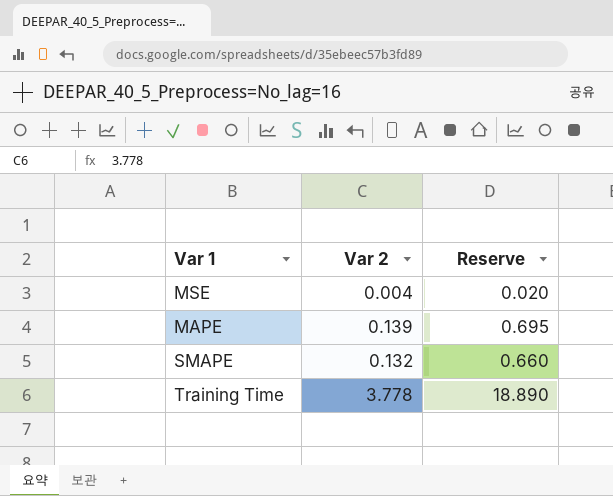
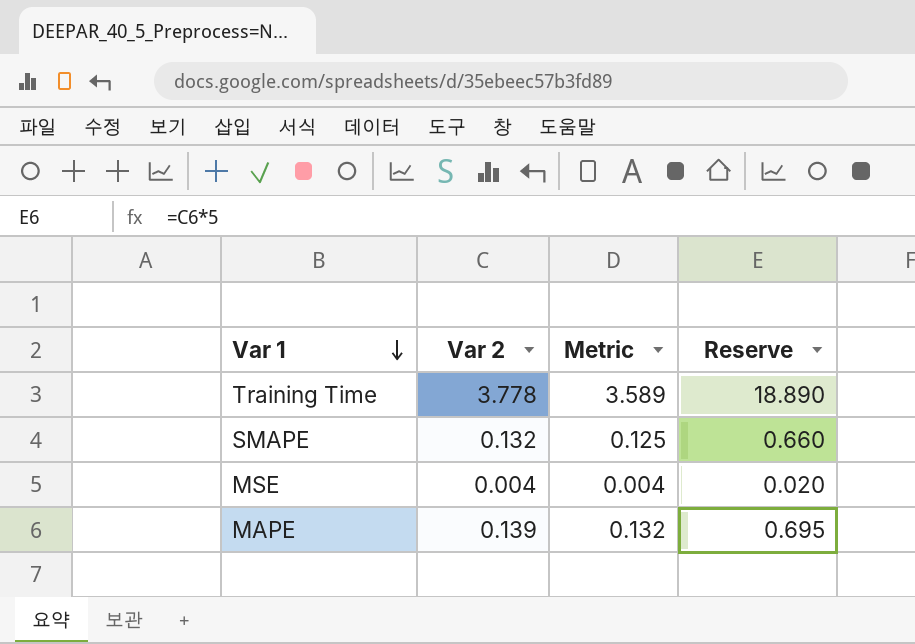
row order: none -> Var 1 descending
column Metric | formula: none -> [Var 2] * 0.95

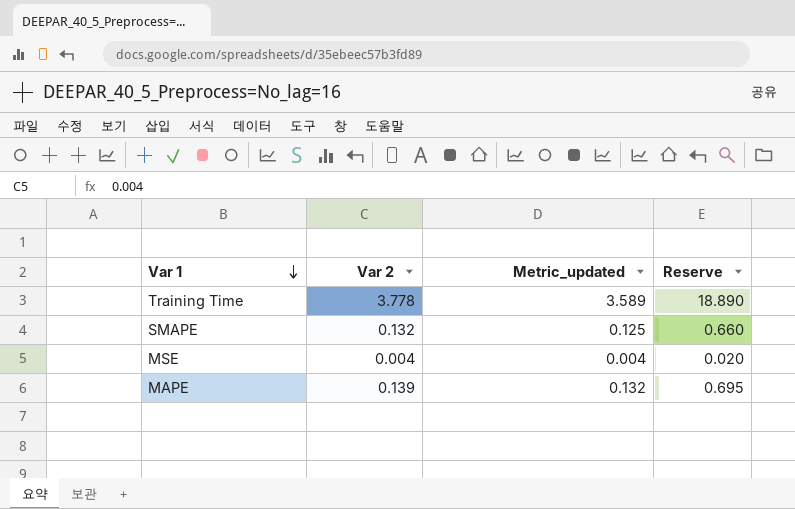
column name: Metric -> Metric_updated

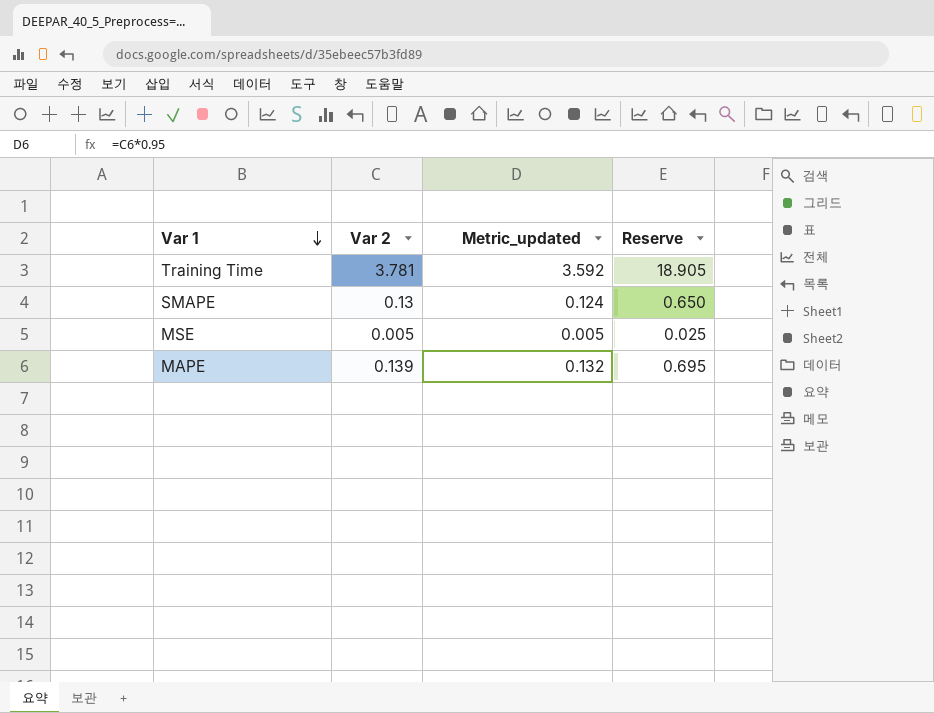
Training Time | Var 2: 3.778 -> 3.781
Training Time | Metric_updated: 3.589 -> 3.592
Training Time | Reserve: 18.890 -> 18.905
SMAPE | Var 2: 0.132 -> 0.13
SMAPE | Metric_updated: 0.125 -> 0.124
SMAPE | Reserve: 0.660 -> 0.650
MSE | Var 2: 0.004 -> 0.005
MSE | Metric_updated: 0.004 -> 0.005
MSE | Reserve: 0.020 -> 0.025

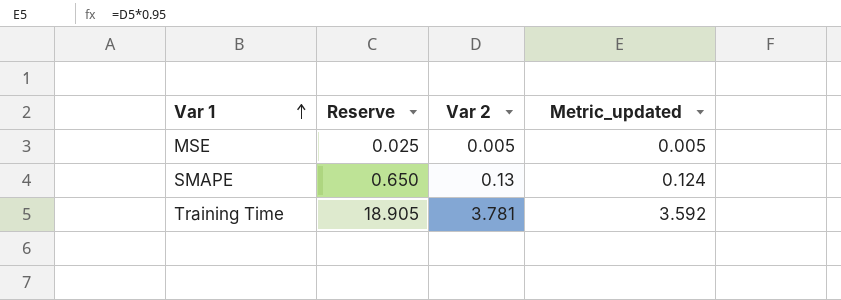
row order: Var 1 descending -> Var 1 ascending
column Reserve | position: 4 -> 2
row MAPE: 0.139 | 0.132 | 0.695 -> none

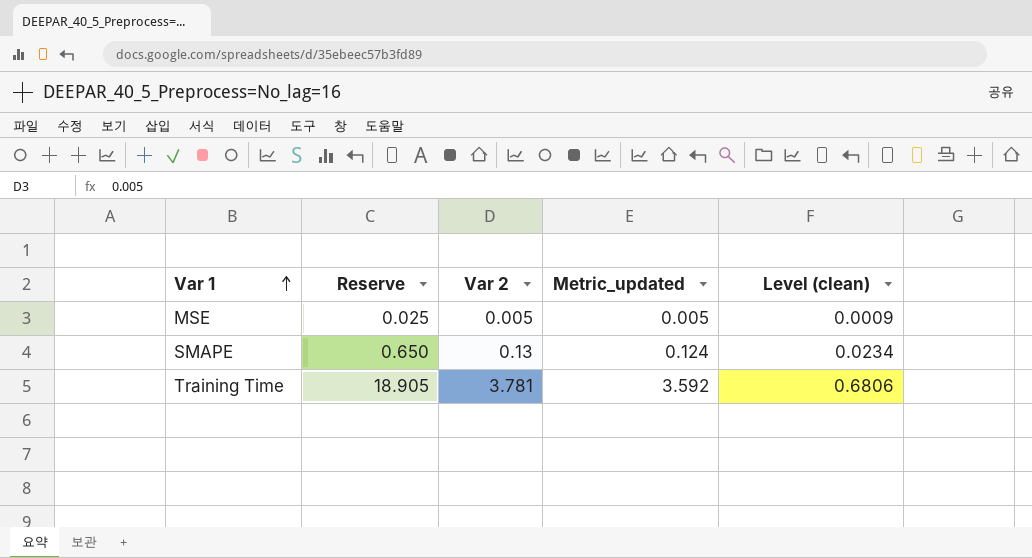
column Level (clean) | formula: none -> [Var 2] * 0.18

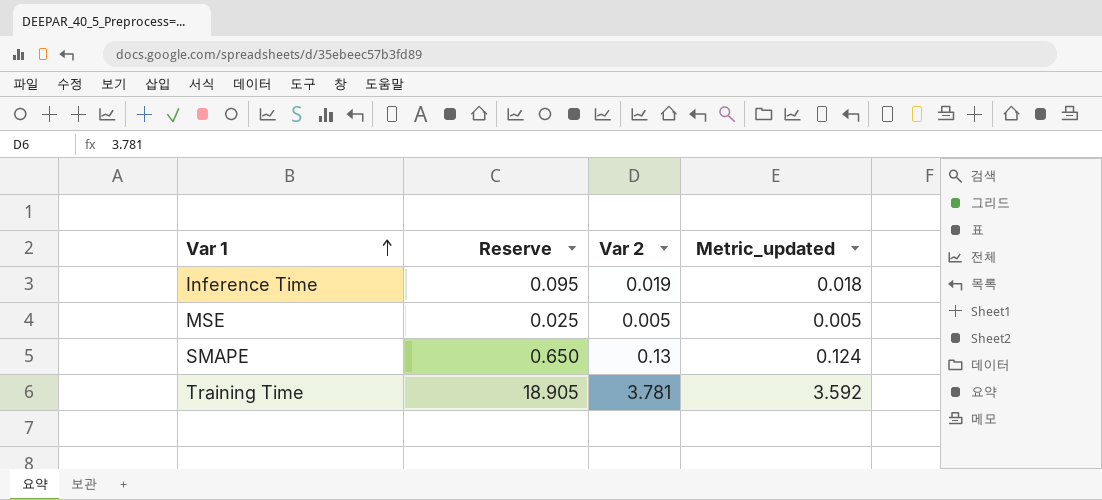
column Level (clean) | formula: [Var 2] * 0.18 -> none
row Inference Time: none -> 0.095 | 0.019 | 0.018

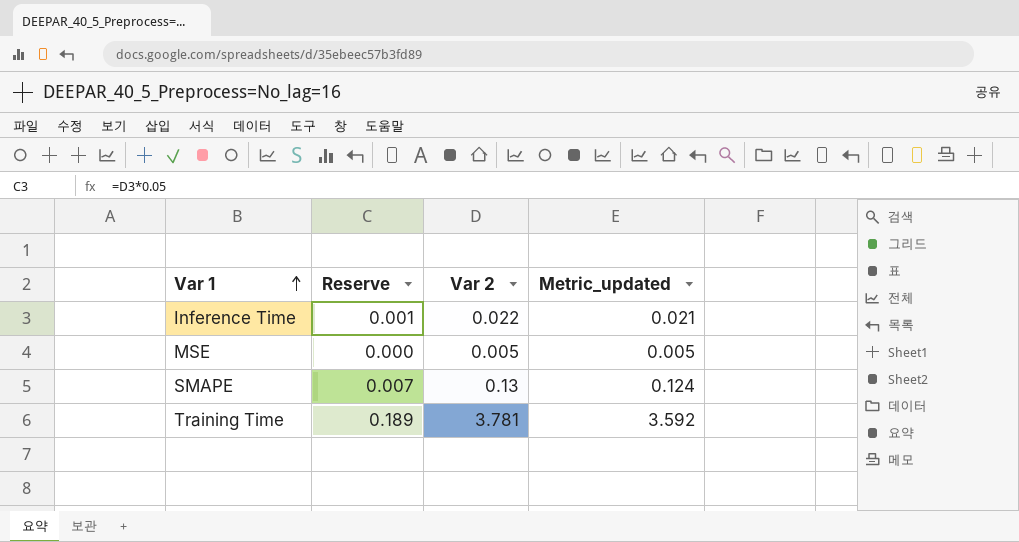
column Reserve | formula: [Var 2] * 5 -> [Var 2] * 0.05
Inference Time | Var 2: 0.019 -> 0.022
Inference Time | Metric_updated: 0.018 -> 0.021

